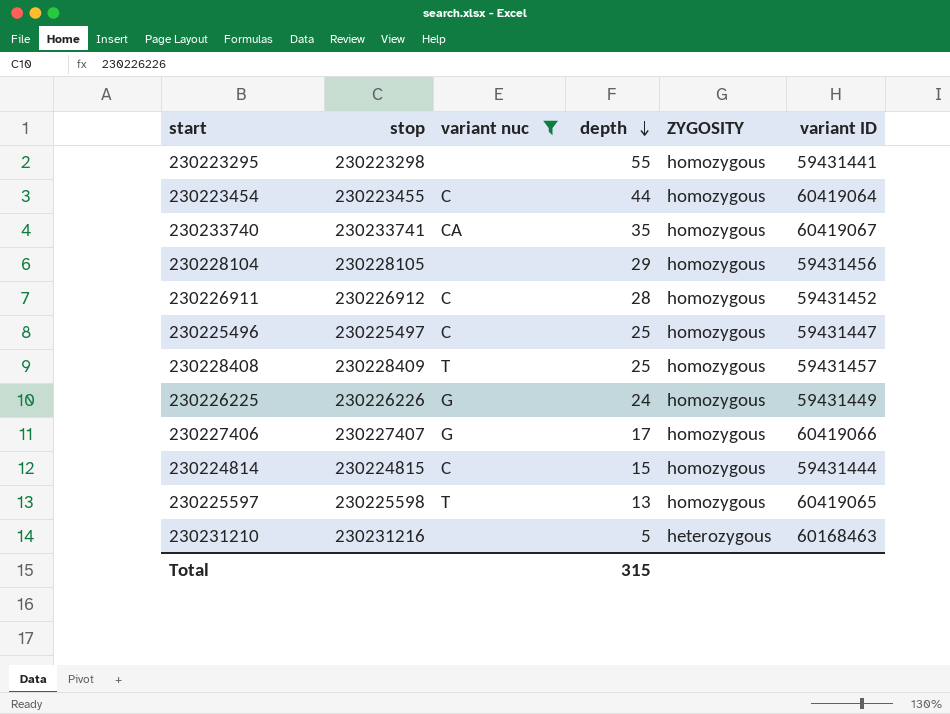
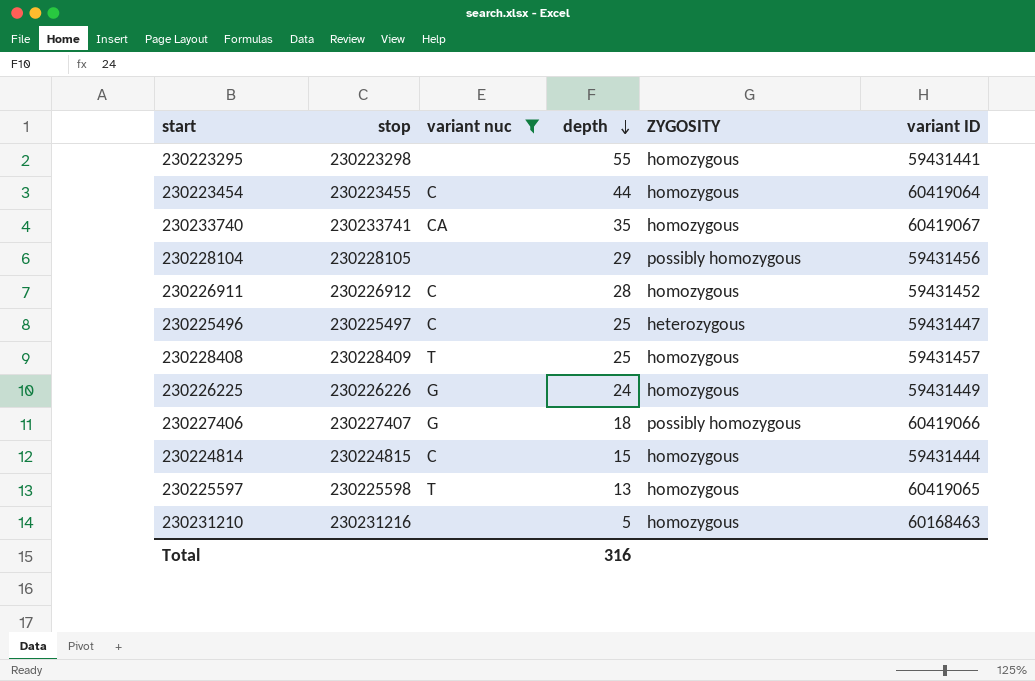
230228104 | ZYGOSITY: homozygous -> possibly homozygous
230225496 | ZYGOSITY: homozygous -> heterozygous
230227406 | depth: 17 -> 18
230227406 | ZYGOSITY: homozygous -> possibly homozygous
230231210 | ZYGOSITY: heterozygous -> homozygous
Total | depth: 315 -> 316

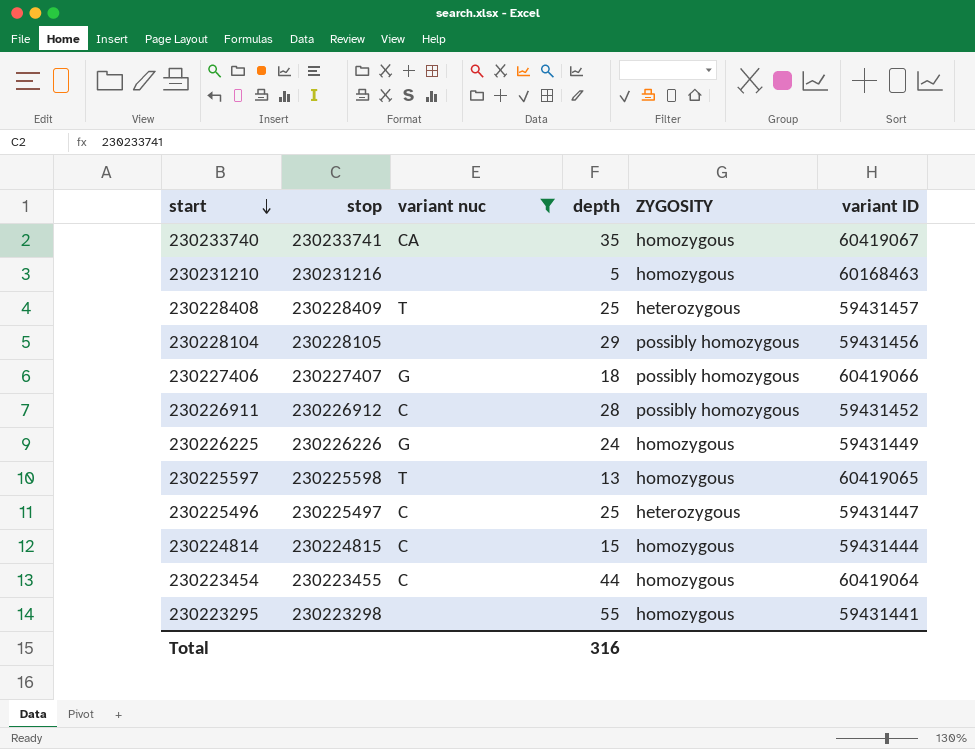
row order: depth descending -> start descending
230228408 | ZYGOSITY: homozygous -> heterozygous
230226911 | ZYGOSITY: homozygous -> possibly homozygous

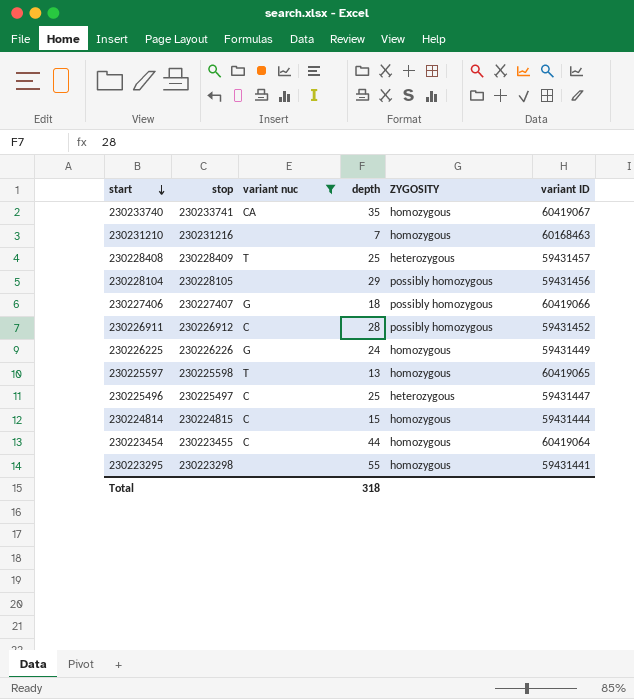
230231210 | depth: 5 -> 7
Total | depth: 316 -> 318

